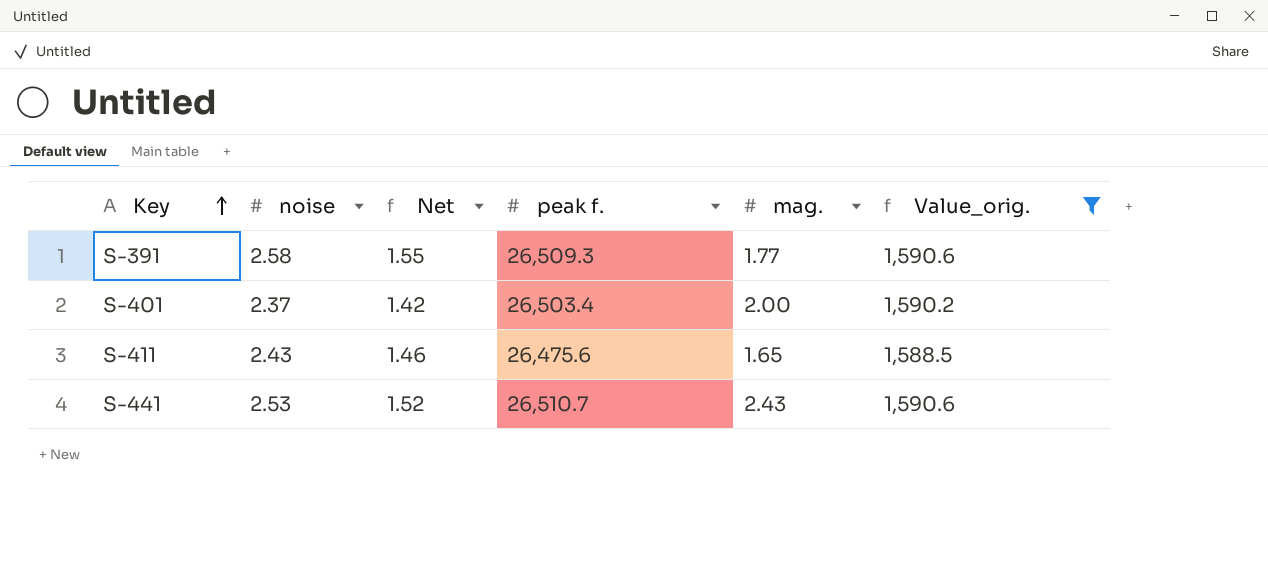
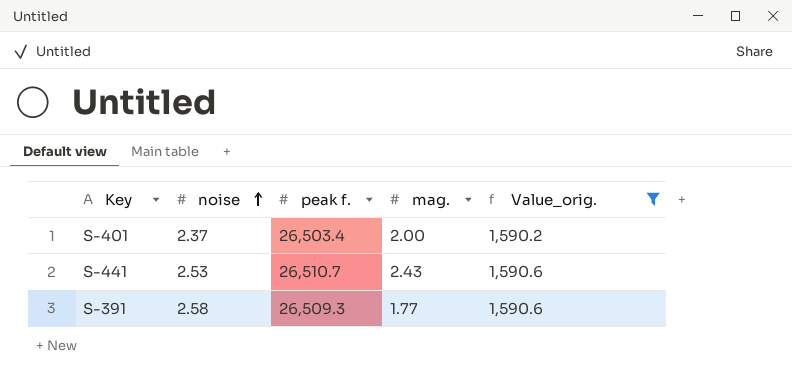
row order: Key ascending -> noise ascending
column Net | formula: [noise] * 0.6 -> none
row S-411: 2.43 | 1.46 | 26,475.6 | 1.65 | 1,588.5 -> none

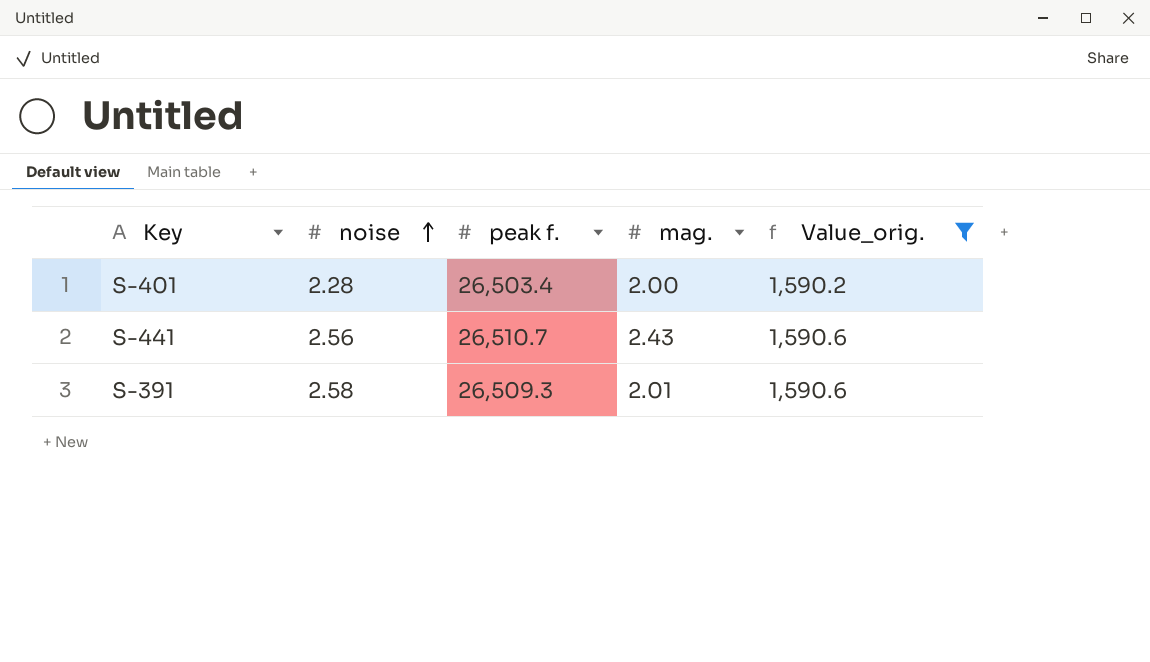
S-401 | noise: 2.37 -> 2.28
S-441 | noise: 2.53 -> 2.56
S-391 | mag.: 1.77 -> 2.01

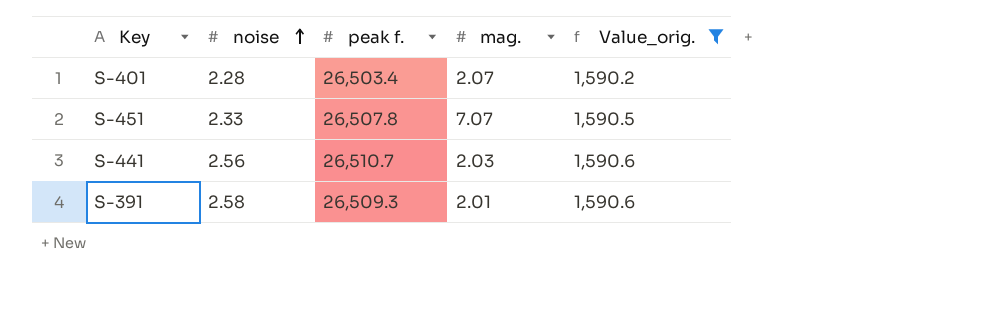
S-401 | mag.: 2.00 -> 2.07
row S-451: none -> 2.33 | 26,507.8 | 7.07 | 1,590.5
S-441 | mag.: 2.43 -> 2.03

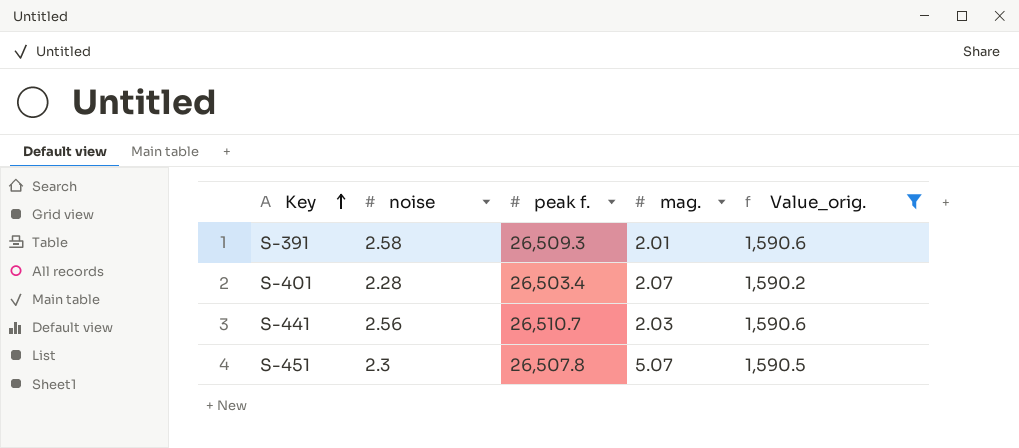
row order: noise ascending -> Key ascending
S-451 | noise: 2.33 -> 2.3
S-451 | mag.: 7.07 -> 5.07

